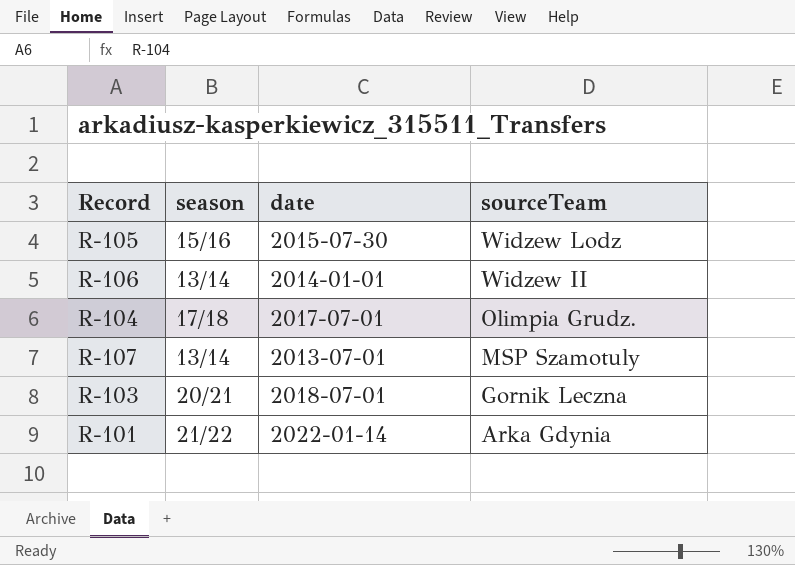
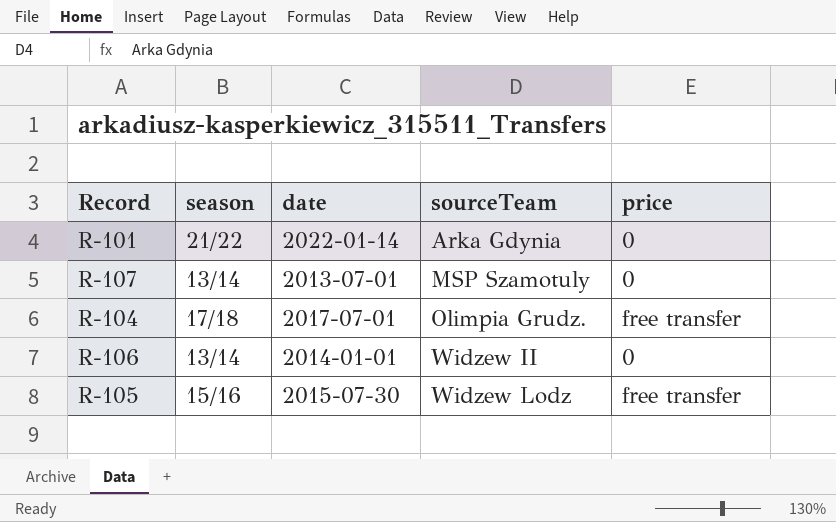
row order: sourceTeam descending -> sourceTeam ascending
column price | position: none -> 5
row R-103: 20/21 | 2018-07-01 | Gornik Leczna -> none

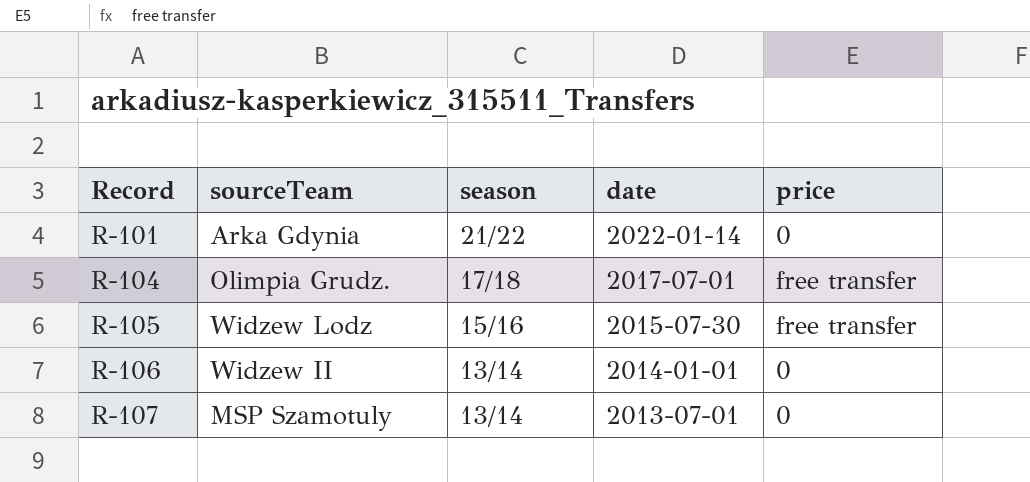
row order: sourceTeam ascending -> Record ascending
column sourceTeam | position: 4 -> 2

